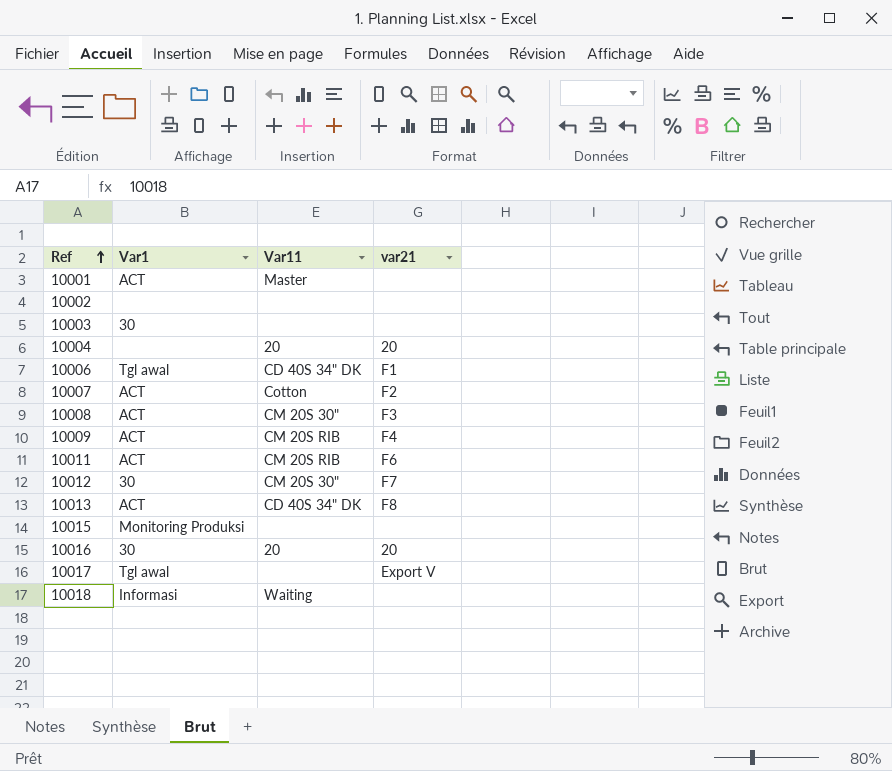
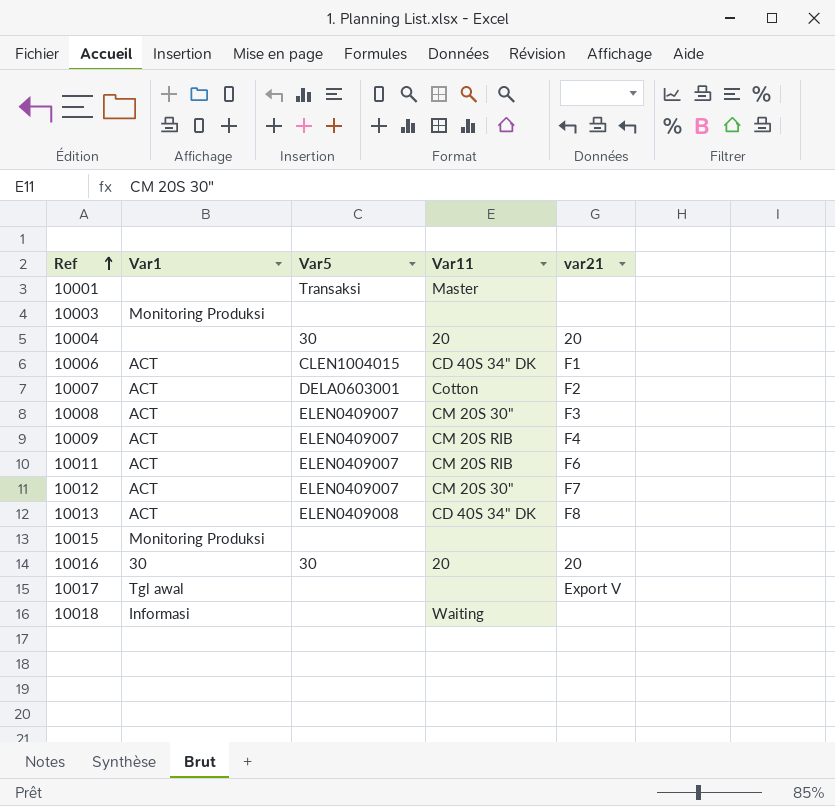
column Var5 | position: none -> 3
row 10002: none | none | none -> none
10001 | Var1: ACT -> none
10003 | Var1: 30 -> Monitoring Produksi
10006 | Var1: Tgl awal -> ACT
10012 | Var1: 30 -> ACT

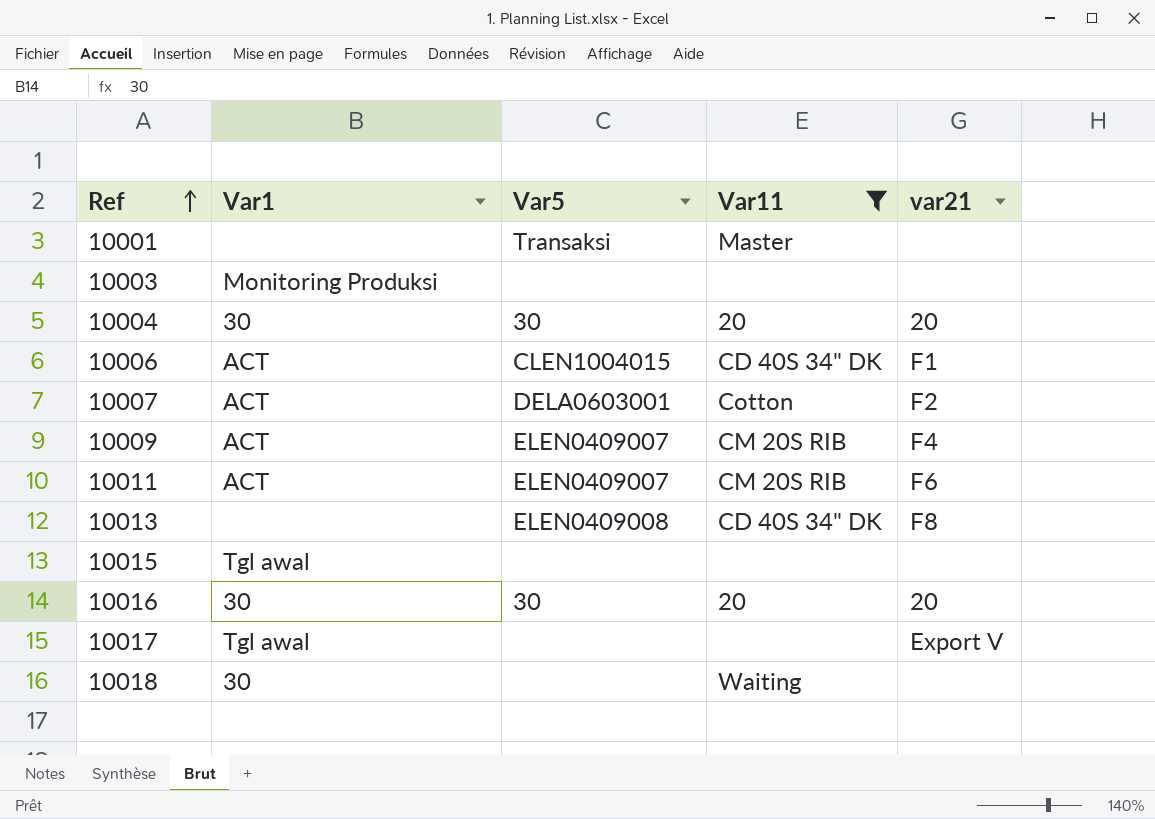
filter: none -> Var11 != CM 20S 30"
10004 | Var1: none -> 30
10013 | Var1: ACT -> none
10015 | Var1: Monitoring Produksi -> Tgl awal
10018 | Var1: Informasi -> 30

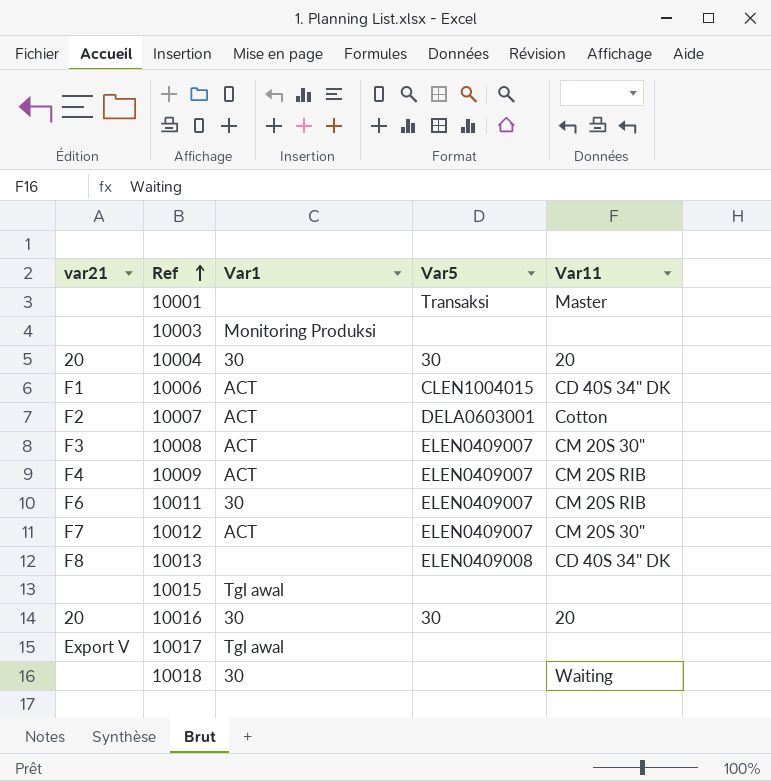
filter: Var11 != CM 20S 30" -> none
column var21 | position: 5 -> 1
10011 | Var1: ACT -> 30

